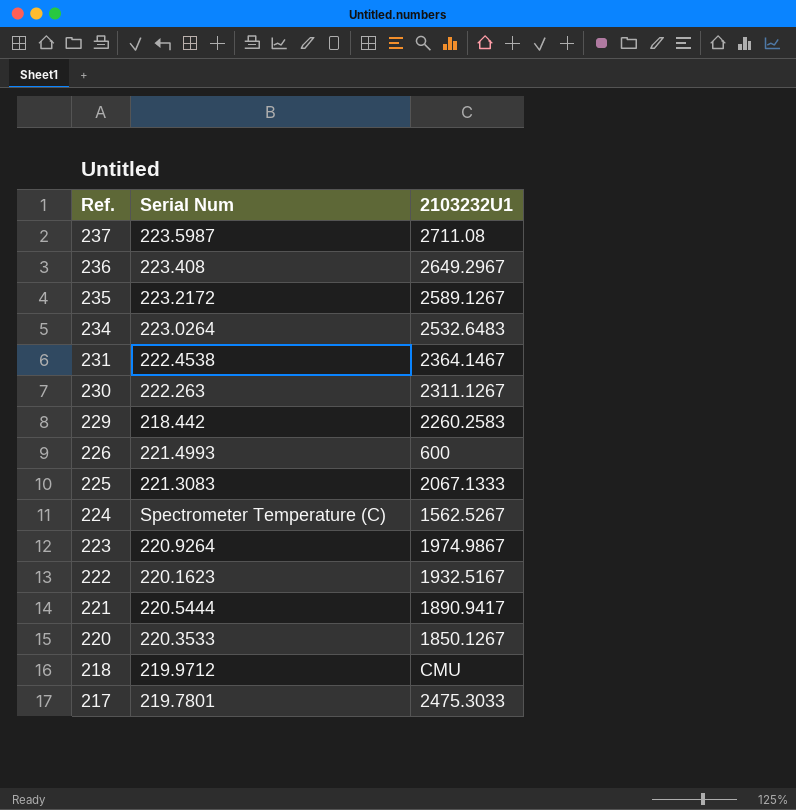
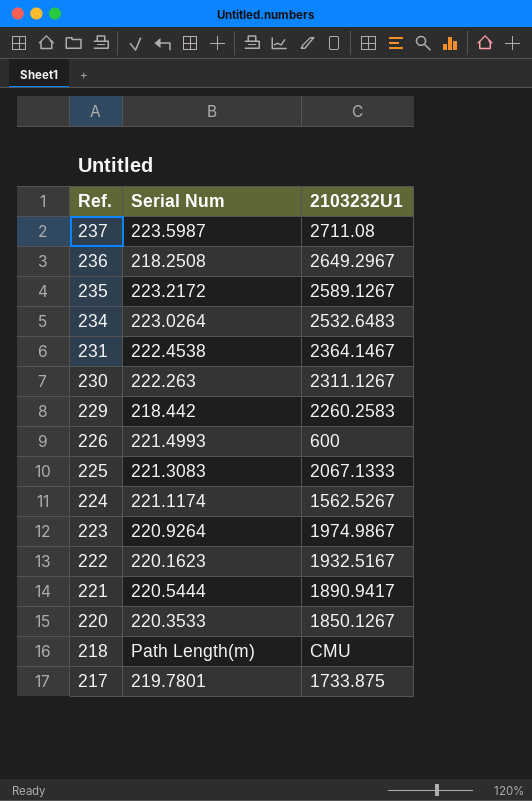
236 | Serial Num: 223.408 -> 218.2508
224 | Serial Num: Spectrometer Temperature (C) -> 221.1174
218 | Serial Num: 219.9712 -> Path Length(m)
217 | 2103232U1: 2475.3033 -> 1733.875

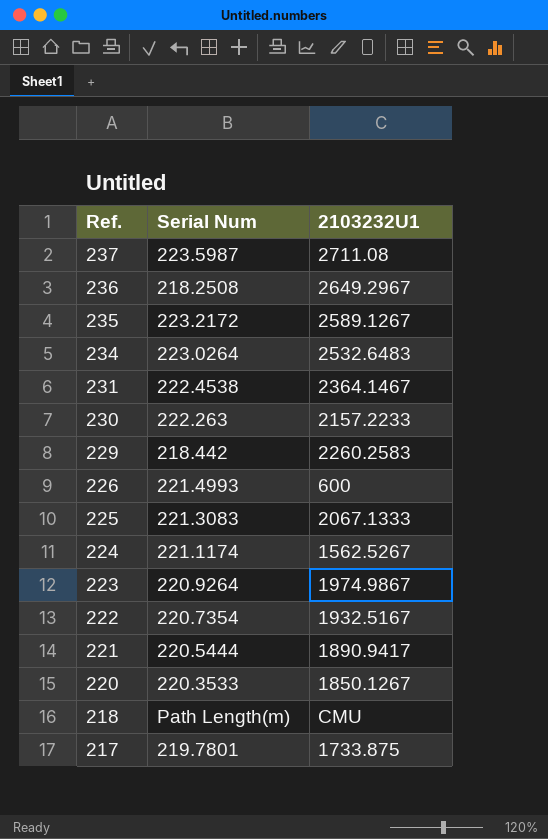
230 | 2103232U1: 2311.1267 -> 2157.2233
222 | Serial Num: 220.1623 -> 220.7354

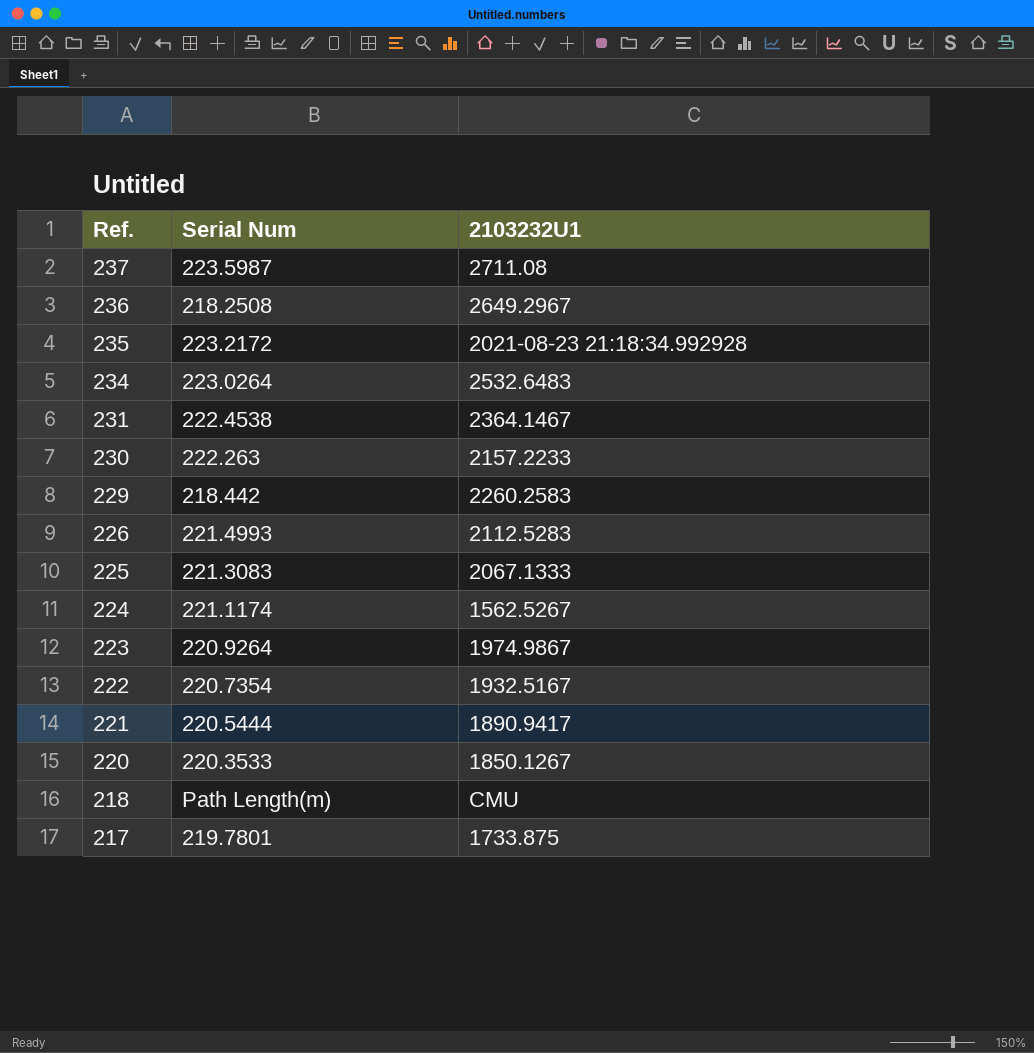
235 | 2103232U1: 2589.1267 -> 2021-08-23 21:18:34.992928
226 | 2103232U1: 600 -> 2112.5283

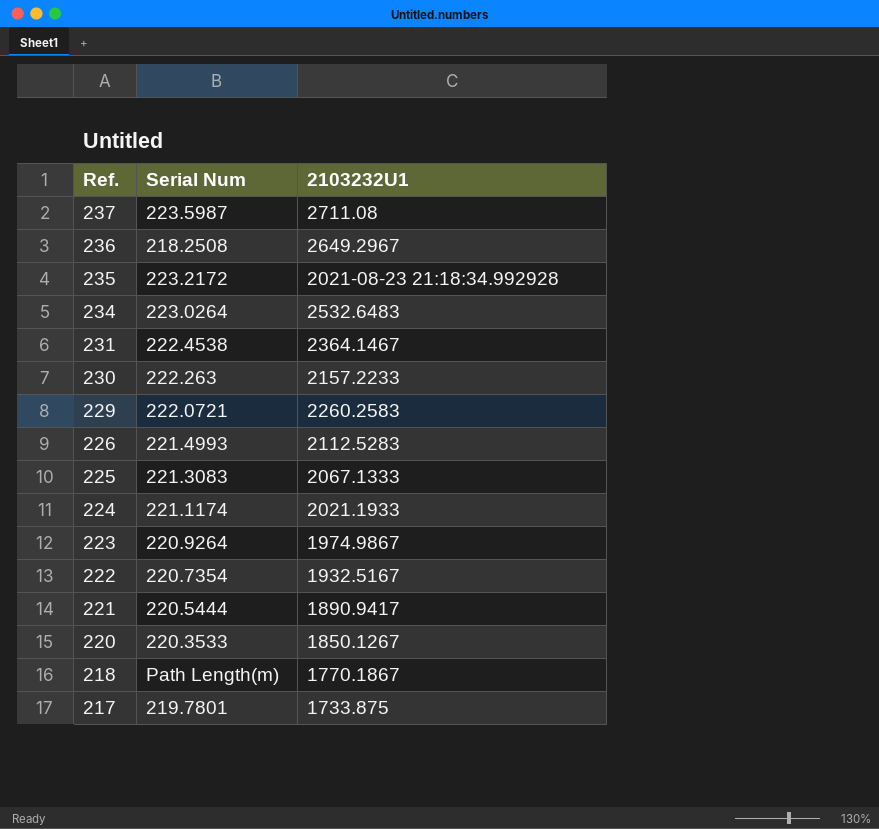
229 | Serial Num: 218.442 -> 222.0721
224 | 2103232U1: 1562.5267 -> 2021.1933
218 | 2103232U1: CMU -> 1770.1867

